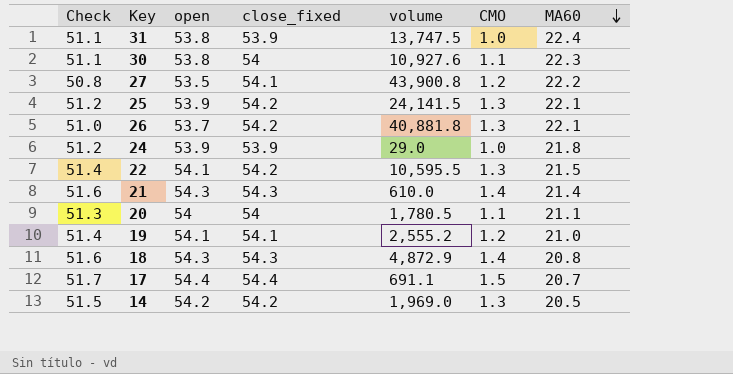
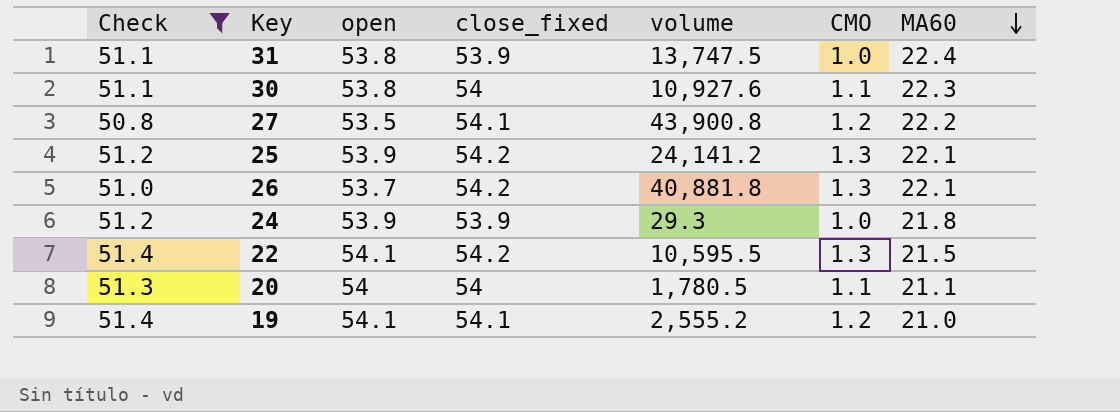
filter: none -> Check <= 51.4
25 | volume: 24,141.5 -> 24,141.2
24 | volume: 29.0 -> 29.3

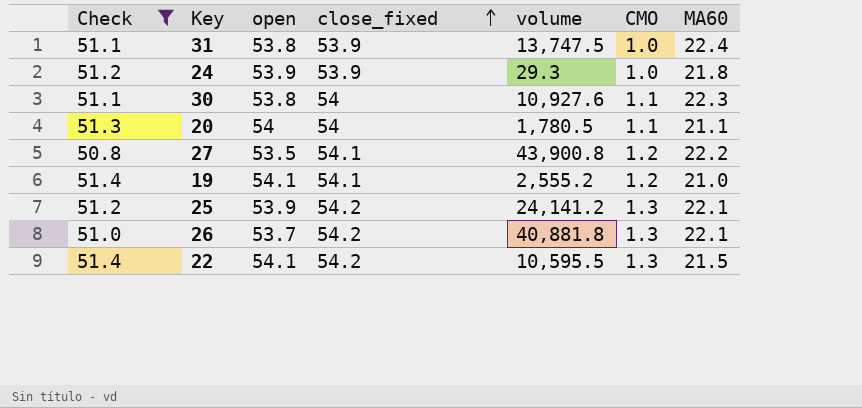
row order: MA60 descending -> close_fixed ascending

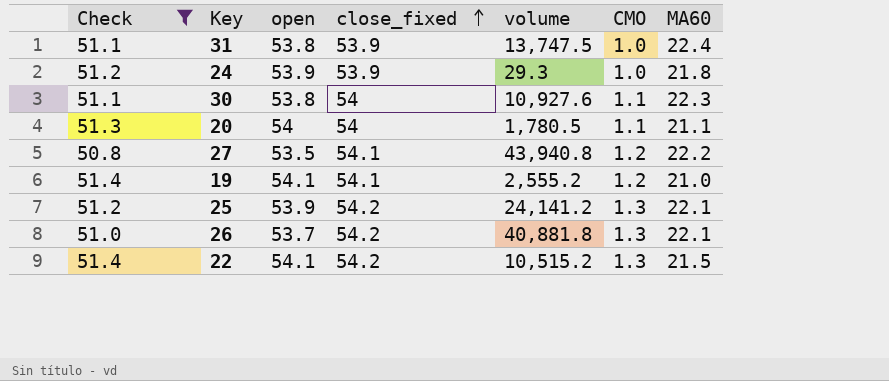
27 | volume: 43,900.8 -> 43,940.8
22 | volume: 10,595.5 -> 10,515.2

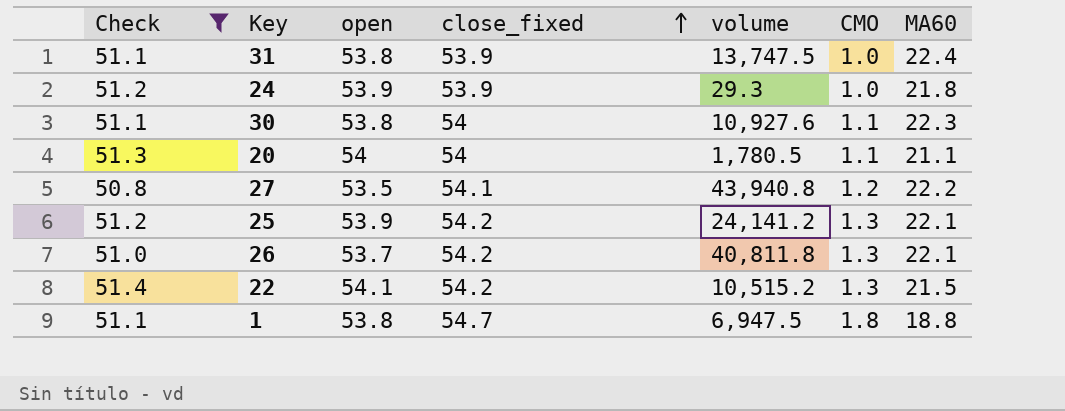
row 19: 51.4 | 54.1 | 54.1 | 2,555.2 | 1.2 | 21.0 -> none
26 | volume: 40,881.8 -> 40,811.8
row 1: none -> 51.1 | 53.8 | 54.7 | 6,947.5 | 1.8 | 18.8

